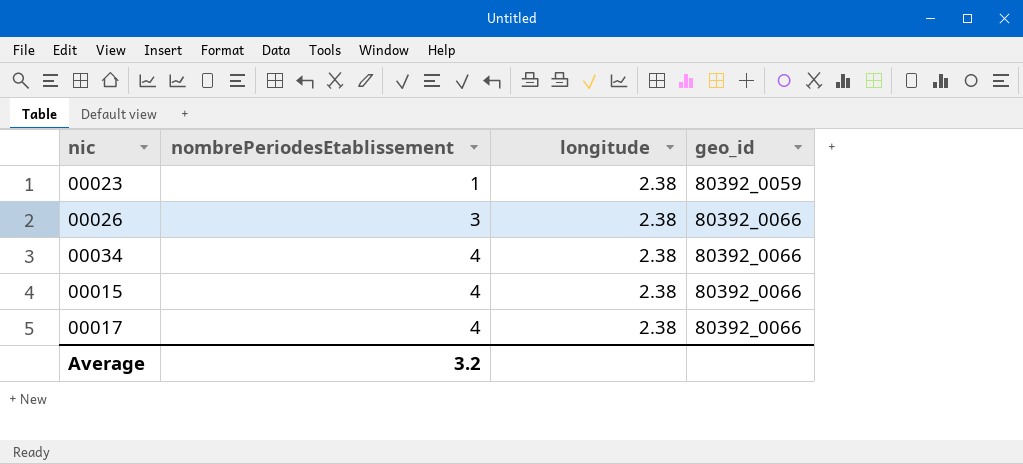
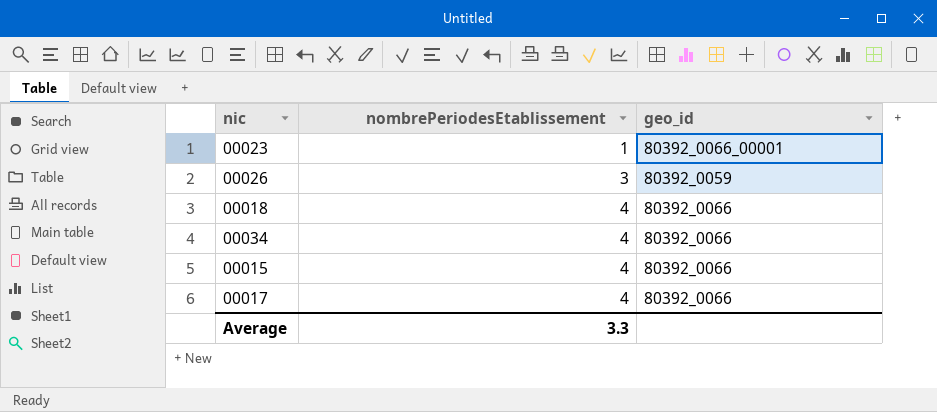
column longitude | position: 3 -> none
00023 | geo_id: 80392_0059 -> 80392_0066_00001
00026 | geo_id: 80392_0066 -> 80392_0059
row 00018: none -> 4 | 80392_0066
Average | nombrePeriodesEtablissement: 3.2 -> 3.3

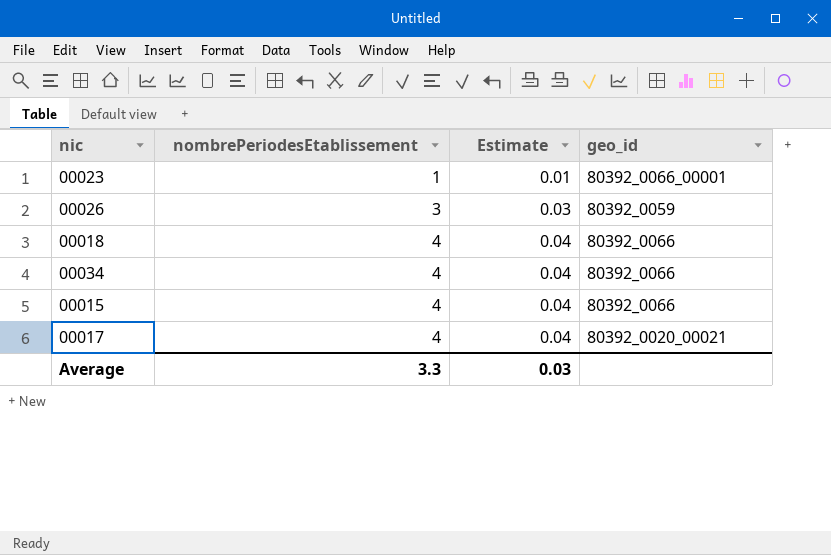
column Estimate | formula: none -> [nombrePeriodesEtablissement] * 0.01
00017 | geo_id: 80392_0066 -> 80392_0020_00021

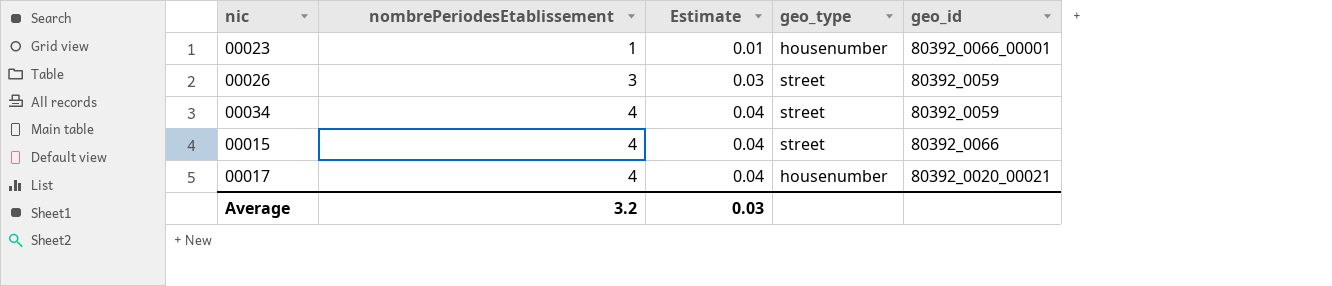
column geo_type | position: none -> 4
row 00018: 4 | 0.04 | 80392_0066 -> none
00034 | geo_id: 80392_0066 -> 80392_0059
Average | nombrePeriodesEtablissement: 3.3 -> 3.2

